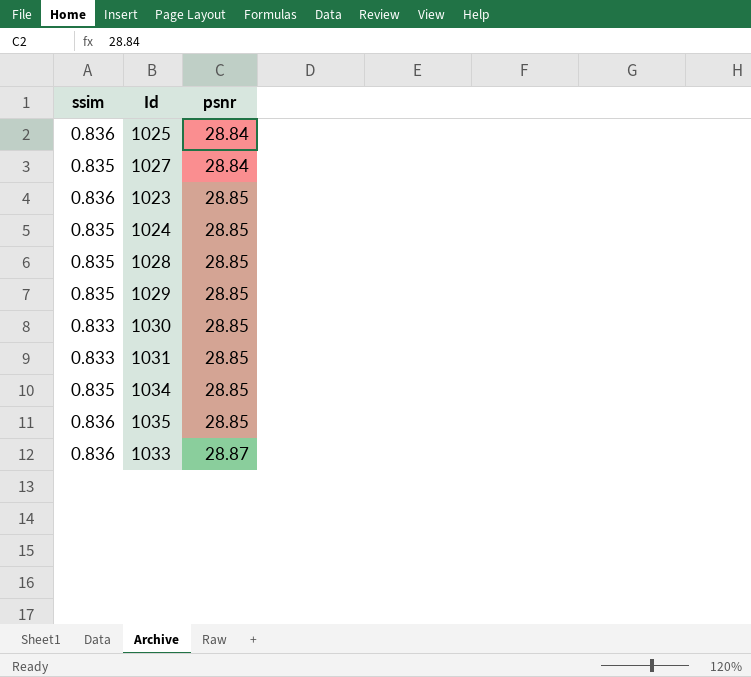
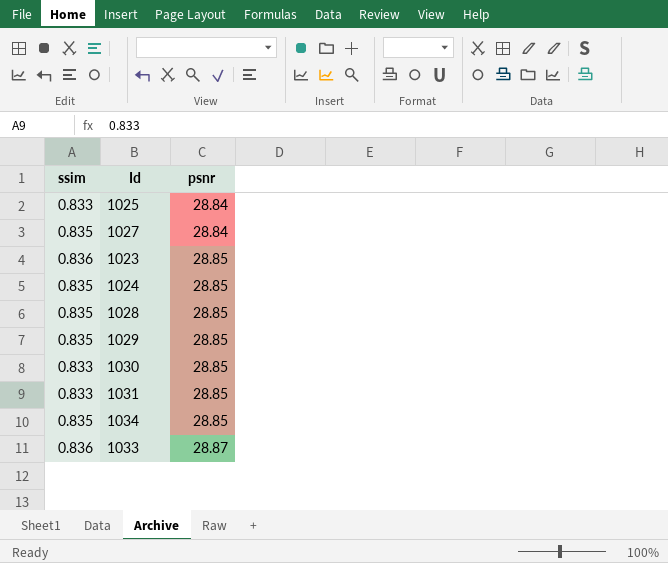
row 1035: 0.836 | 28.85 -> none
1025 | ssim: 0.836 -> 0.833

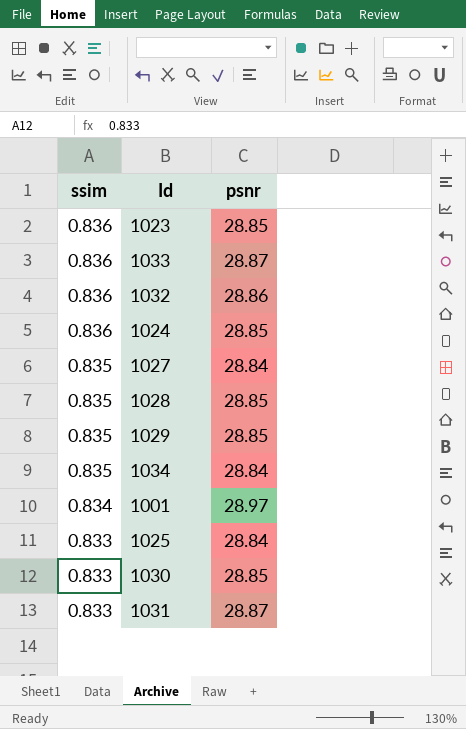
row order: psnr ascending -> ssim descending
row 1032: none -> 0.836 | 28.86
1024 | ssim: 0.835 -> 0.836
1034 | psnr: 28.85 -> 28.84
row 1001: none -> 0.834 | 28.97
1031 | psnr: 28.85 -> 28.87

